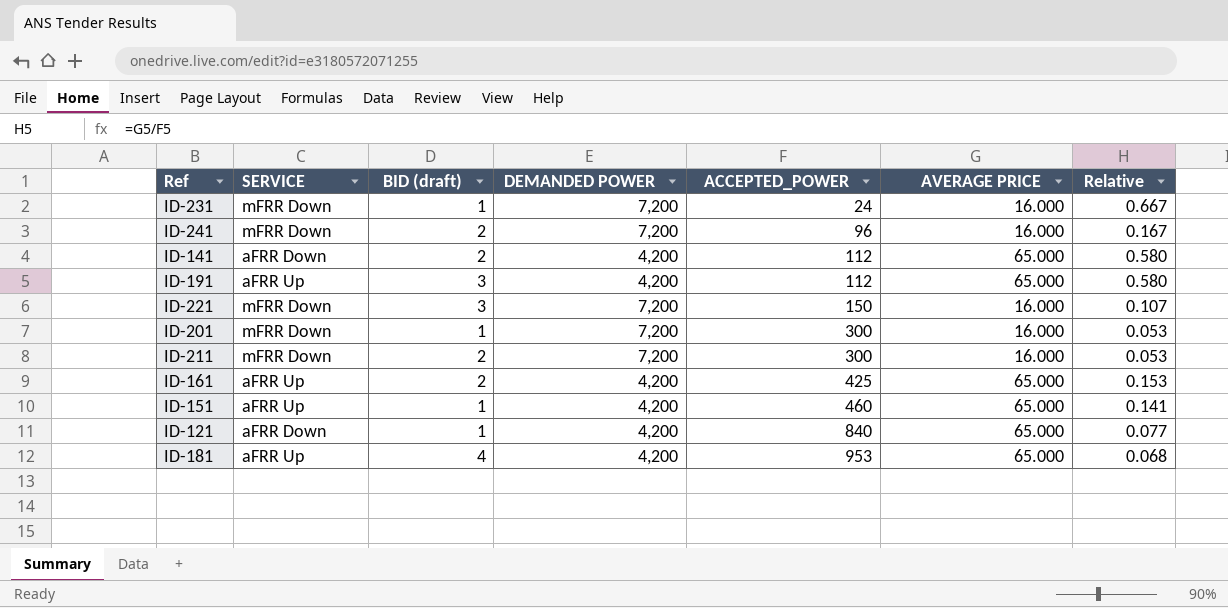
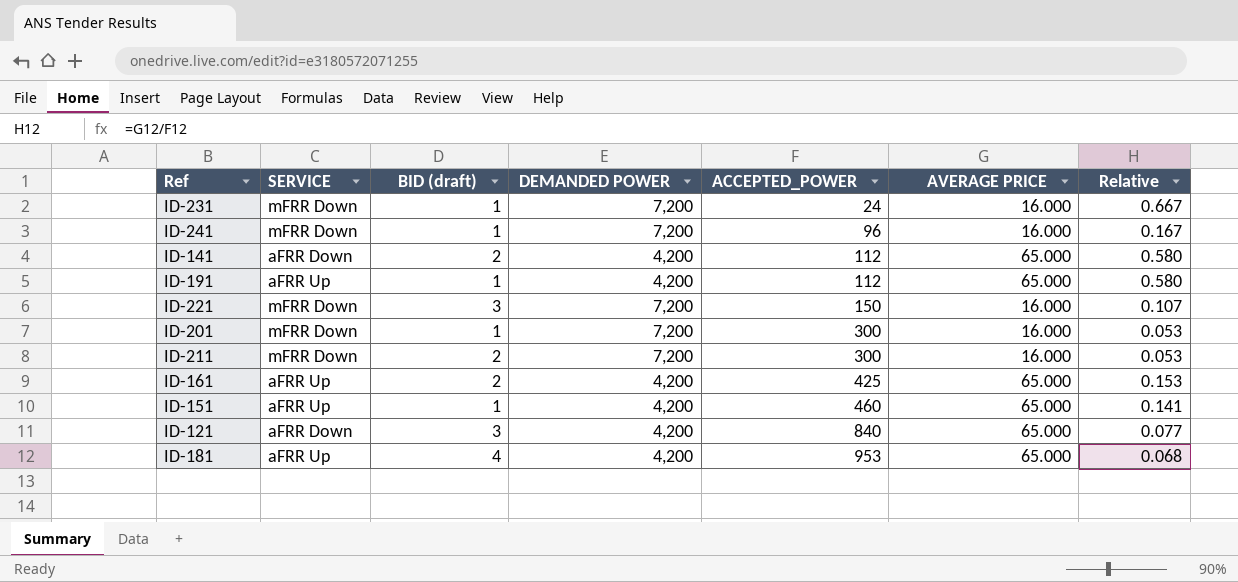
ID-241 | BID (draft): 2 -> 1
ID-191 | BID (draft): 3 -> 1
ID-121 | BID (draft): 1 -> 3

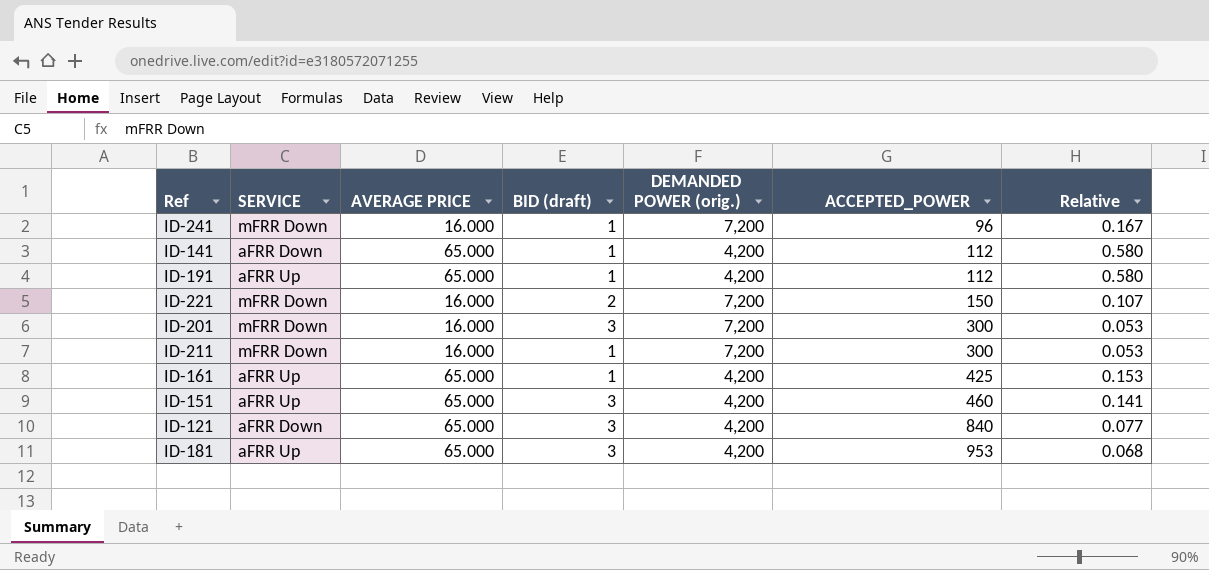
column AVERAGE PRICE | position: 6 -> 3
column name: DEMANDED POWER -> DEMANDED POWER (orig.)
row ID-231: mFRR Down | 1 | 7,200 | 24 | 16.000 | 0.667 -> none
ID-141 | BID (draft): 2 -> 1
ID-221 | BID (draft): 3 -> 2
ID-201 | BID (draft): 1 -> 3
ID-211 | BID (draft): 2 -> 1
ID-161 | BID (draft): 2 -> 1
ID-151 | BID (draft): 1 -> 3
ID-181 | BID (draft): 4 -> 3

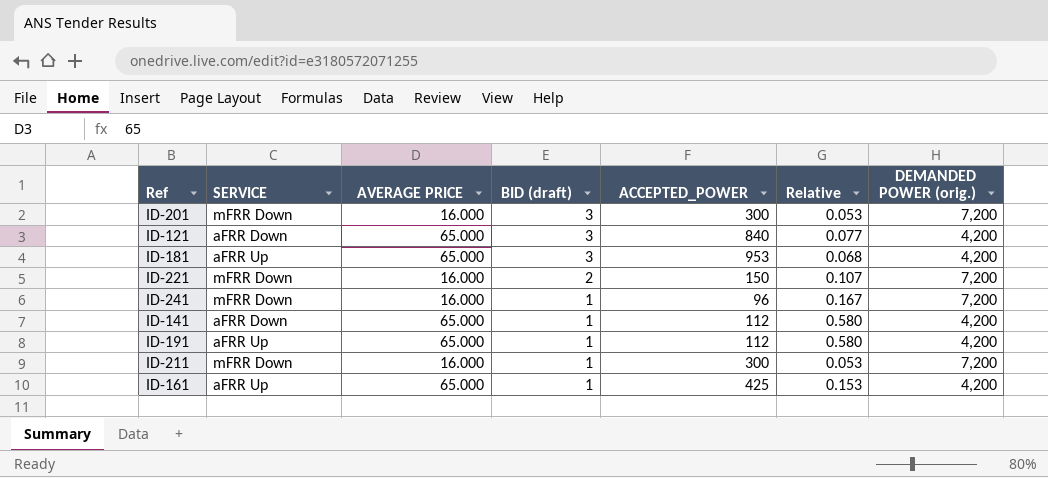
row order: ACCEPTED_POWER ascending -> BID (draft) descending
column DEMANDED POWER (orig.) | position: 5 -> 7
row ID-151: aFRR Up | 65.000 | 3 | 4,200 | 460 | 0.141 -> none

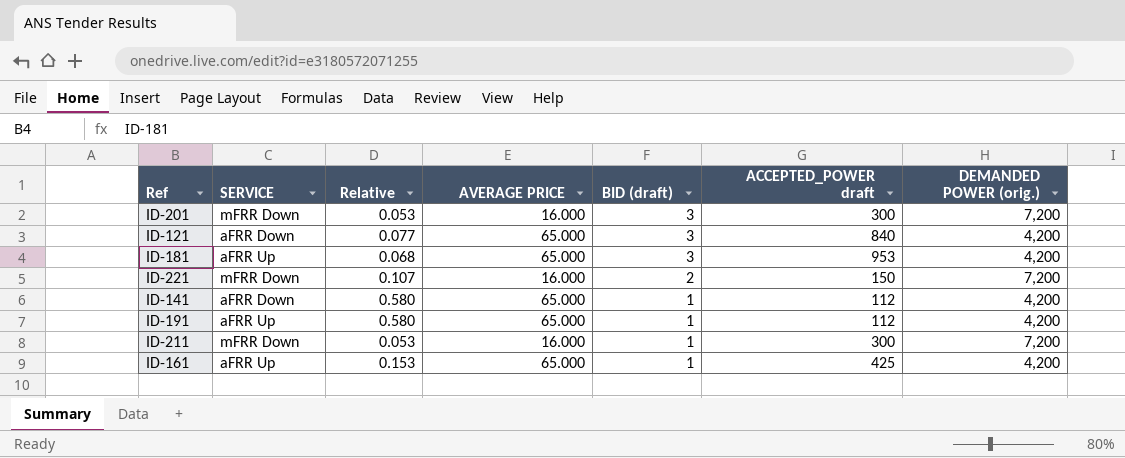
column Relative | position: 6 -> 3
column name: ACCEPTED_POWER -> ACCEPTED_POWER draft
row ID-241: mFRR Down | 16.000 | 1 | 96 | 0.167 | 7,200 -> none

